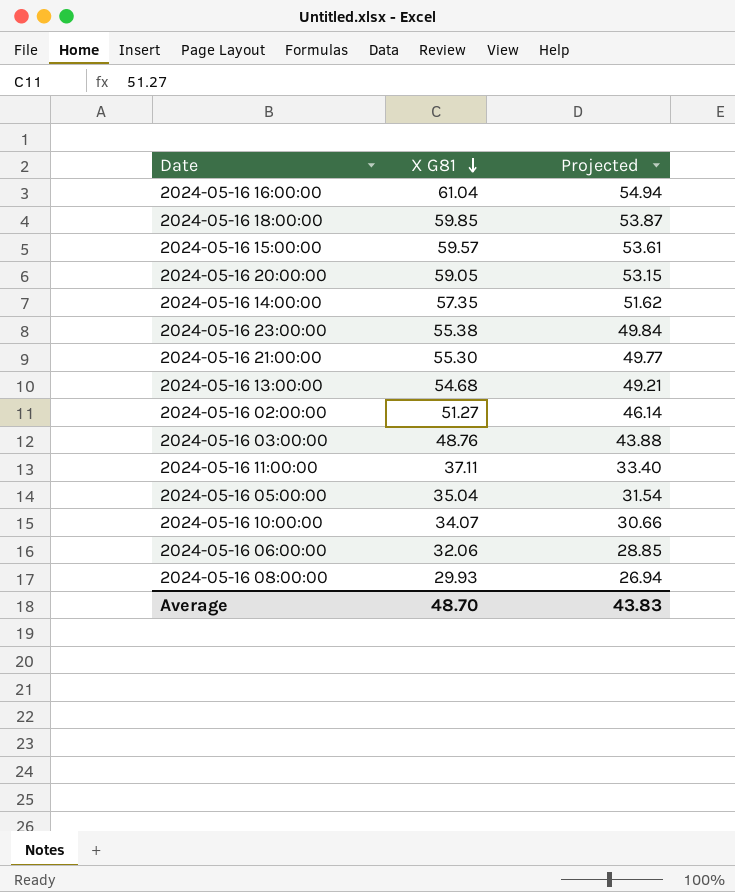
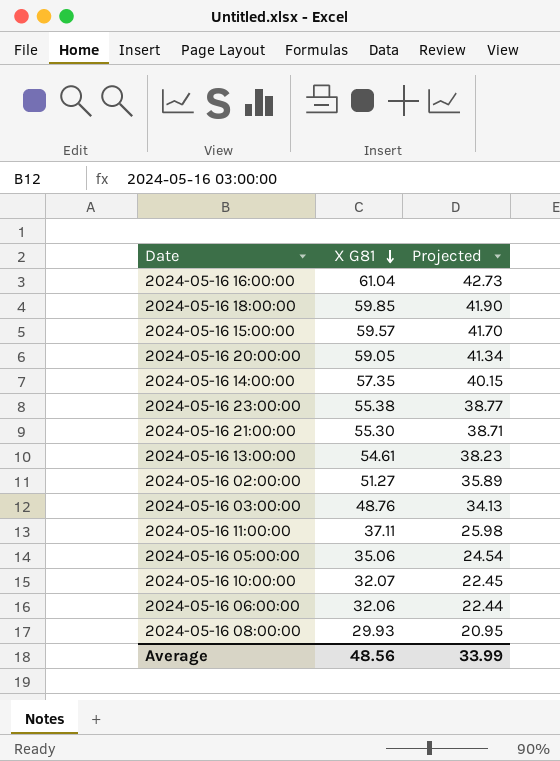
column Projected | formula: [X G81] * 0.9 -> [X G81] * 0.7
2024-05-16 13:00:00 | X G81: 54.68 -> 54.61
2024-05-16 05:00:00 | X G81: 35.04 -> 35.06
2024-05-16 10:00:00 | X G81: 34.07 -> 32.07
Average | X G81: 48.70 -> 48.56
Average | Projected: 43.83 -> 33.99

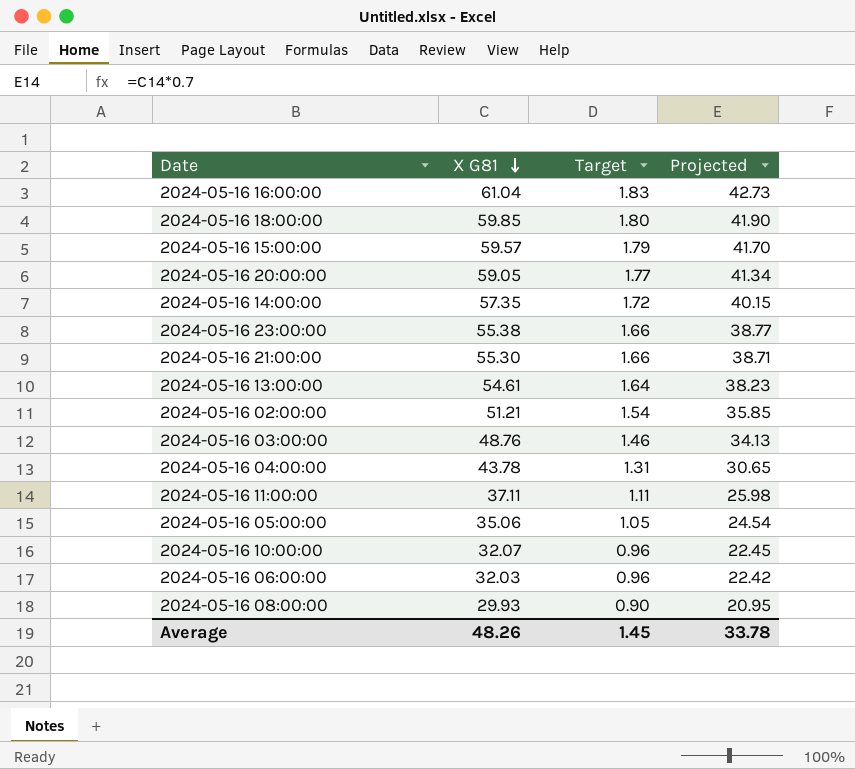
column Target | formula: none -> [X G81] * 0.03
2024-05-16 02:00:00 | X G81: 51.27 -> 51.21
2024-05-16 02:00:00 | Projected: 35.89 -> 35.85
row 2024-05-16 04:00:00: none -> 43.78 | 1.31 | 30.65
2024-05-16 06:00:00 | X G81: 32.06 -> 32.03
2024-05-16 06:00:00 | Projected: 22.44 -> 22.42
Average | X G81: 48.56 -> 48.26
Average | Projected: 33.99 -> 33.78

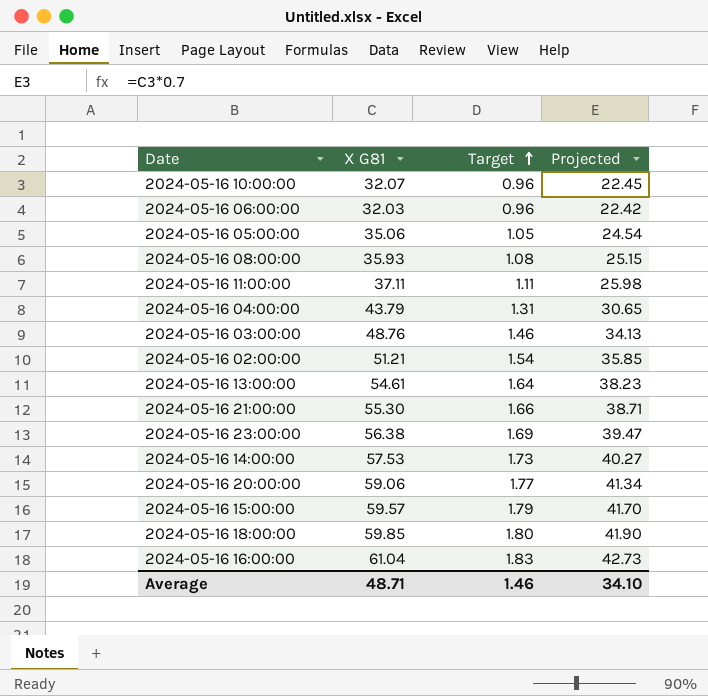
row order: X G81 descending -> Target ascending
2024-05-16 08:00:00 | X G81: 29.93 -> 35.93
2024-05-16 08:00:00 | Target: 0.90 -> 1.08
2024-05-16 08:00:00 | Projected: 20.95 -> 25.15
2024-05-16 04:00:00 | X G81: 43.78 -> 43.79
2024-05-16 23:00:00 | X G81: 55.38 -> 56.38
2024-05-16 23:00:00 | Target: 1.66 -> 1.69
2024-05-16 23:00:00 | Projected: 38.77 -> 39.47
2024-05-16 14:00:00 | X G81: 57.35 -> 57.53
2024-05-16 14:00:00 | Target: 1.72 -> 1.73
2024-05-16 14:00:00 | Projected: 40.15 -> 40.27
2024-05-16 20:00:00 | X G81: 59.05 -> 59.06
Average | X G81: 48.26 -> 48.71
Average | Target: 1.45 -> 1.46
Average | Projected: 33.78 -> 34.10

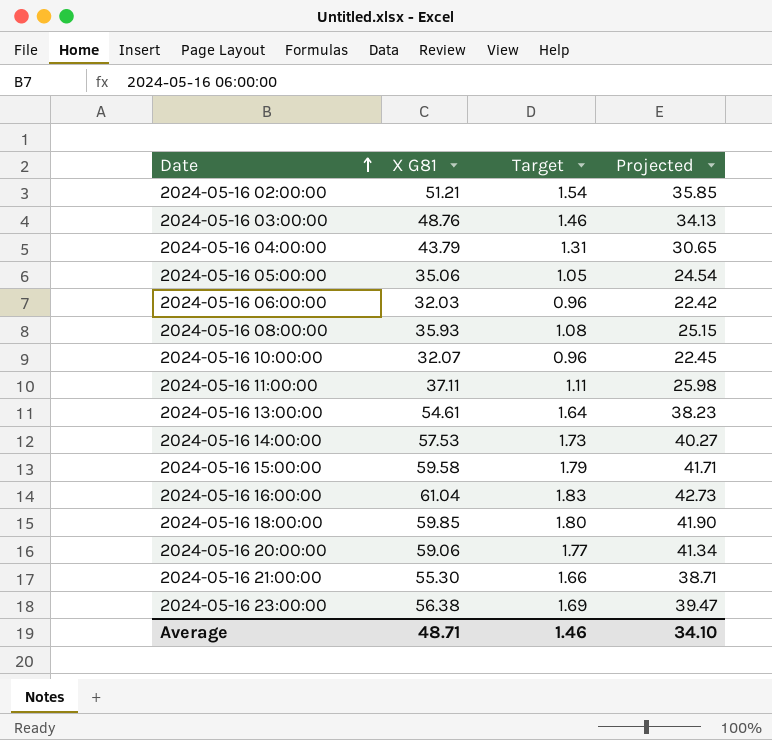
row order: Target ascending -> Date ascending
2024-05-16 15:00:00 | X G81: 59.57 -> 59.58
2024-05-16 15:00:00 | Projected: 41.70 -> 41.71

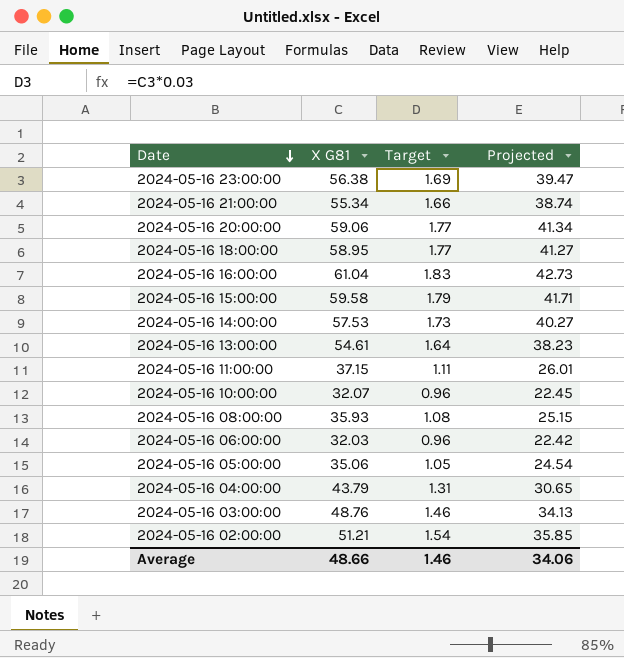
row order: Date ascending -> Date descending
2024-05-16 21:00:00 | X G81: 55.30 -> 55.34
2024-05-16 21:00:00 | Projected: 38.71 -> 38.74
2024-05-16 18:00:00 | X G81: 59.85 -> 58.95
2024-05-16 18:00:00 | Target: 1.80 -> 1.77
2024-05-16 18:00:00 | Projected: 41.90 -> 41.27
2024-05-16 11:00:00 | X G81: 37.11 -> 37.15
2024-05-16 11:00:00 | Projected: 25.98 -> 26.01
Average | X G81: 48.71 -> 48.66
Average | Projected: 34.10 -> 34.06

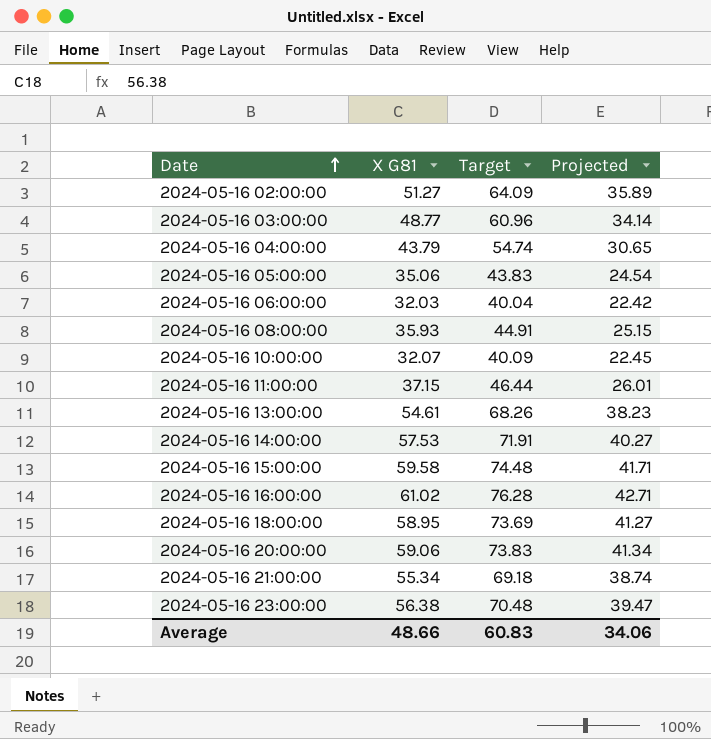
row order: Date descending -> Date ascending
column Target | formula: [X G81] * 0.03 -> [X G81] * 1.25
2024-05-16 02:00:00 | X G81: 51.21 -> 51.27
2024-05-16 02:00:00 | Projected: 35.85 -> 35.89
2024-05-16 03:00:00 | X G81: 48.76 -> 48.77
2024-05-16 03:00:00 | Projected: 34.13 -> 34.14
2024-05-16 16:00:00 | X G81: 61.04 -> 61.02
2024-05-16 16:00:00 | Projected: 42.73 -> 42.71
Average | Target: 1.46 -> 60.83

